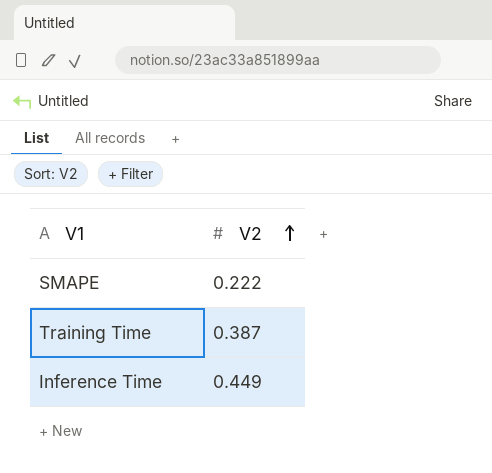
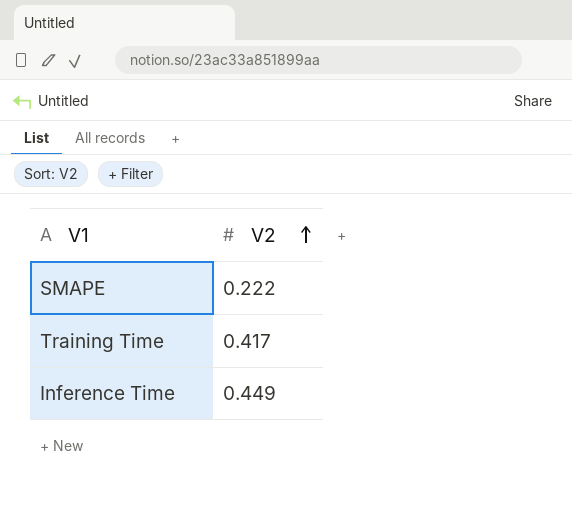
Training Time | V2: 0.387 -> 0.417

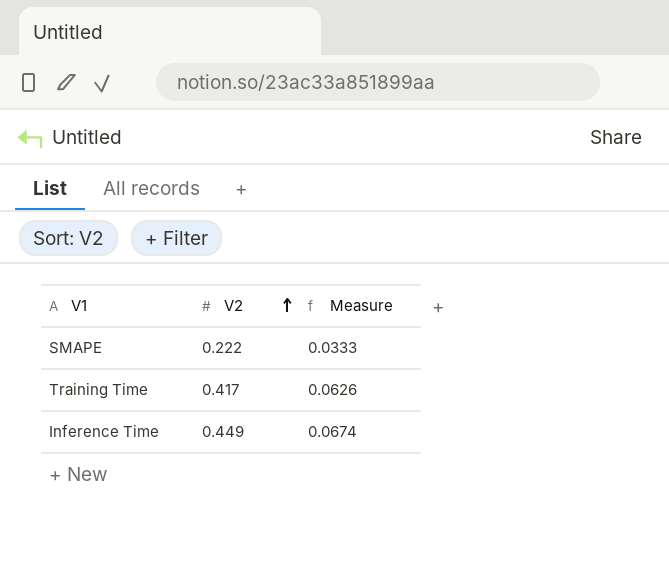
column Measure | formula: none -> [V2] * 0.15

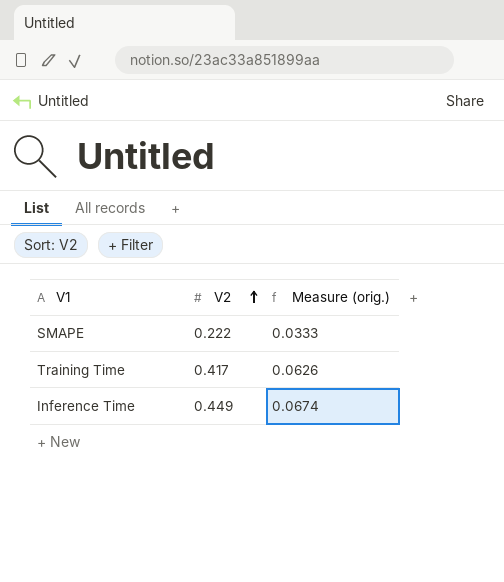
column name: Measure -> Measure (orig.)

